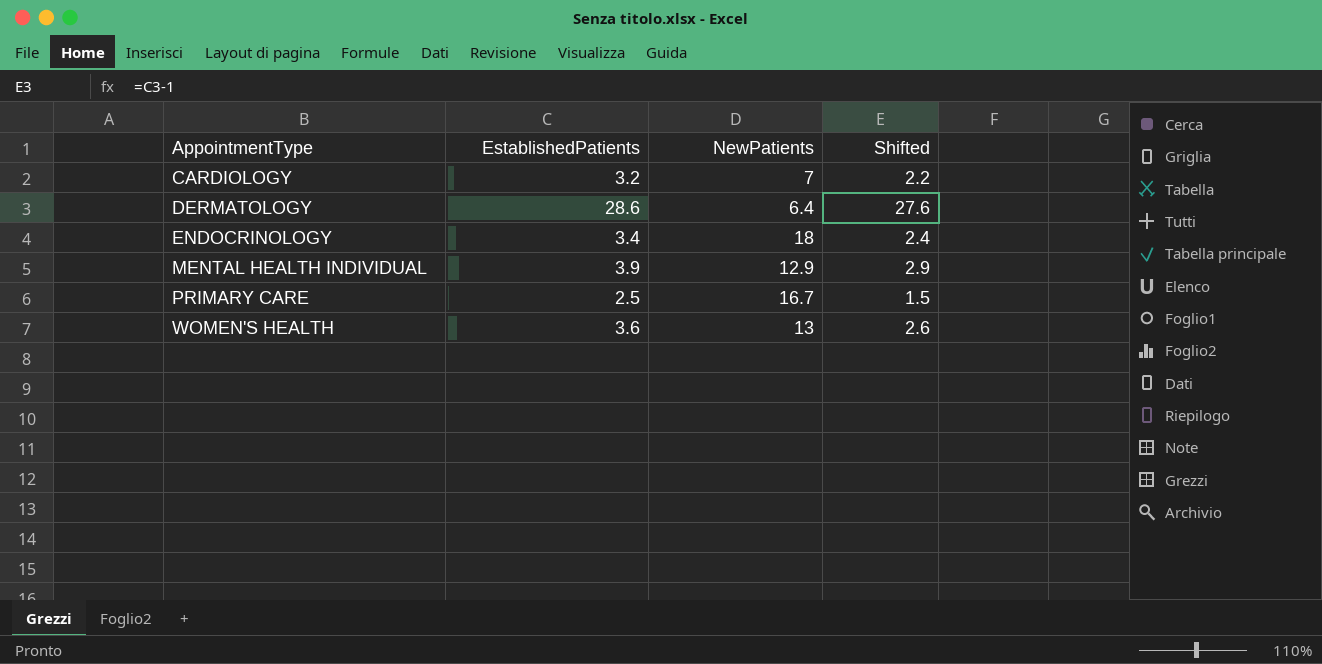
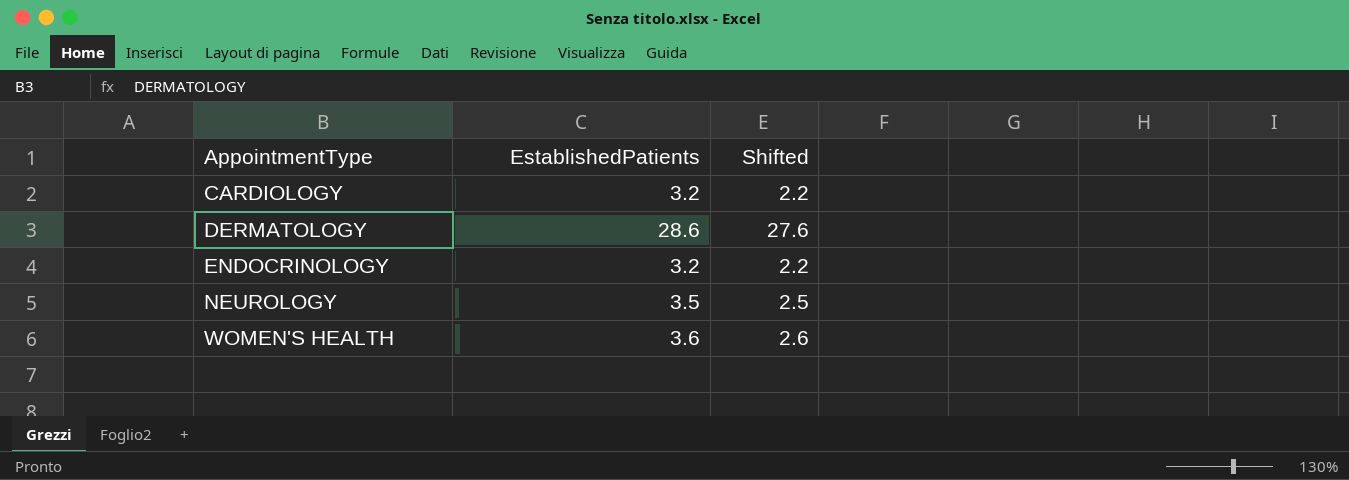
column NewPatients | position: 3 -> none
row MENTAL HEALTH INDIVIDUAL: 3.9 | 12.9 | 2.9 -> none
row PRIMARY CARE: 2.5 | 16.7 | 1.5 -> none
ENDOCRINOLOGY | EstablishedPatients: 3.4 -> 3.2
ENDOCRINOLOGY | Shifted: 2.4 -> 2.2
row NEUROLOGY: none -> 3.5 | 2.5

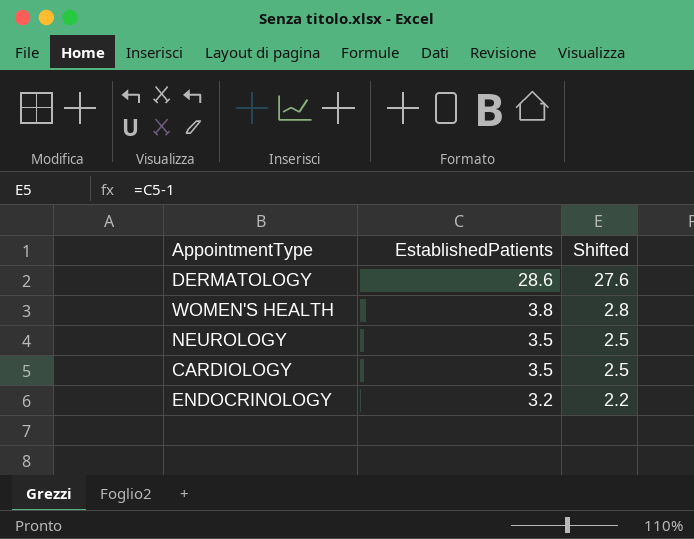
row order: AppointmentType ascending -> EstablishedPatients descending
WOMEN'S HEALTH | EstablishedPatients: 3.6 -> 3.8
WOMEN'S HEALTH | Shifted: 2.6 -> 2.8
CARDIOLOGY | EstablishedPatients: 3.2 -> 3.5
CARDIOLOGY | Shifted: 2.2 -> 2.5

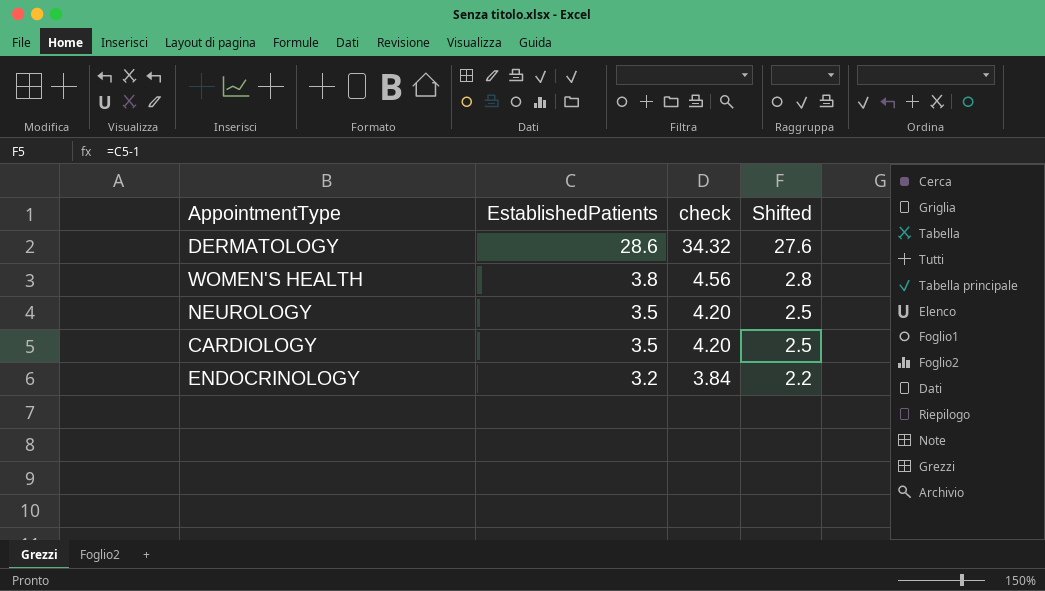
column check | formula: none -> [EstablishedPatients] * 1.2

